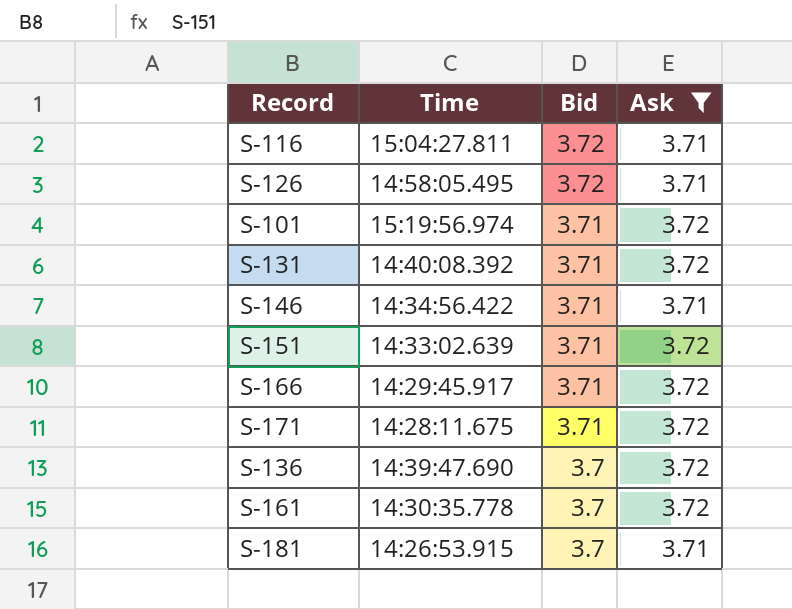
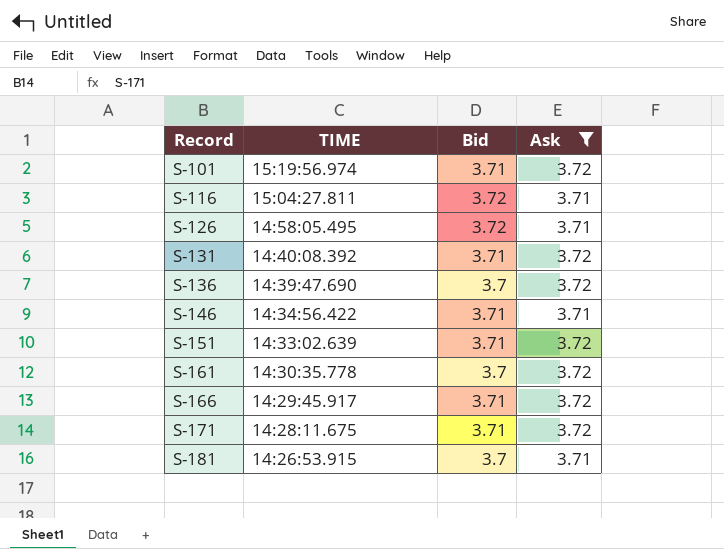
row order: Bid descending -> Record ascending
column name: Time -> TIME

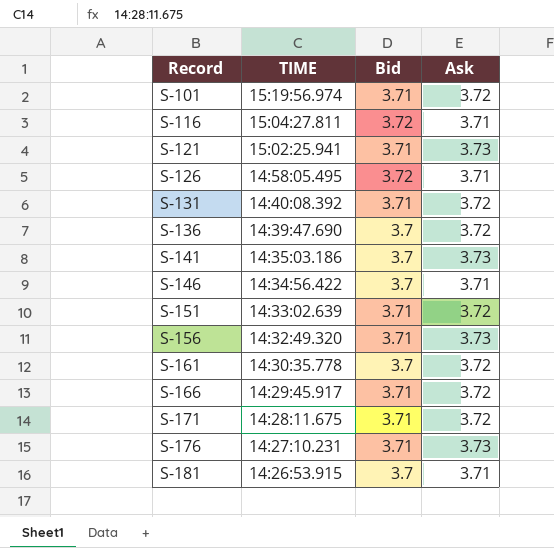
filter: Ask != 3.73 -> none
S-146 | Bid: 3.71 -> 3.7

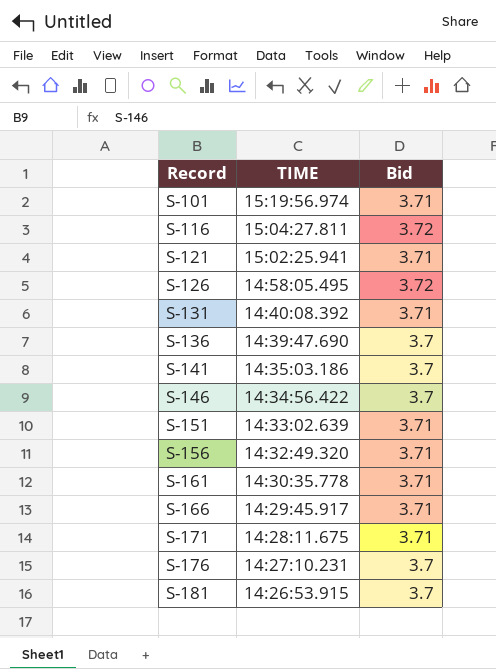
column Ask | position: 4 -> none
S-161 | Bid: 3.7 -> 3.71
S-176 | Bid: 3.71 -> 3.7

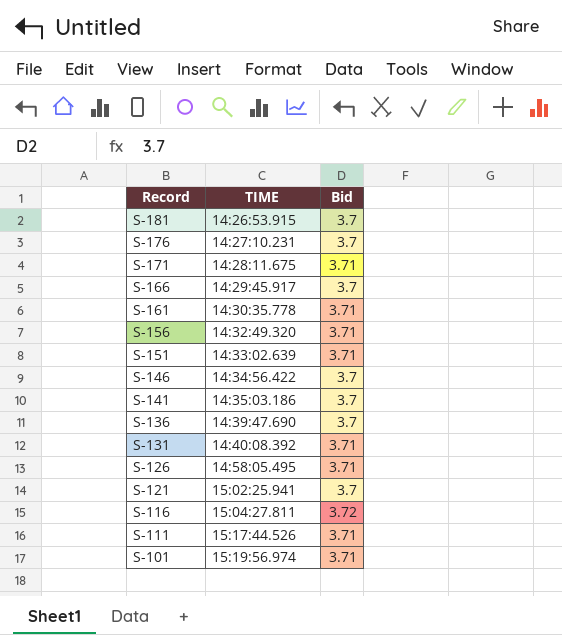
row order: Record ascending -> Record descending
S-166 | Bid: 3.71 -> 3.7
S-126 | Bid: 3.72 -> 3.71
S-121 | Bid: 3.71 -> 3.7
row S-111: none -> 15:17:44.526 | 3.71

